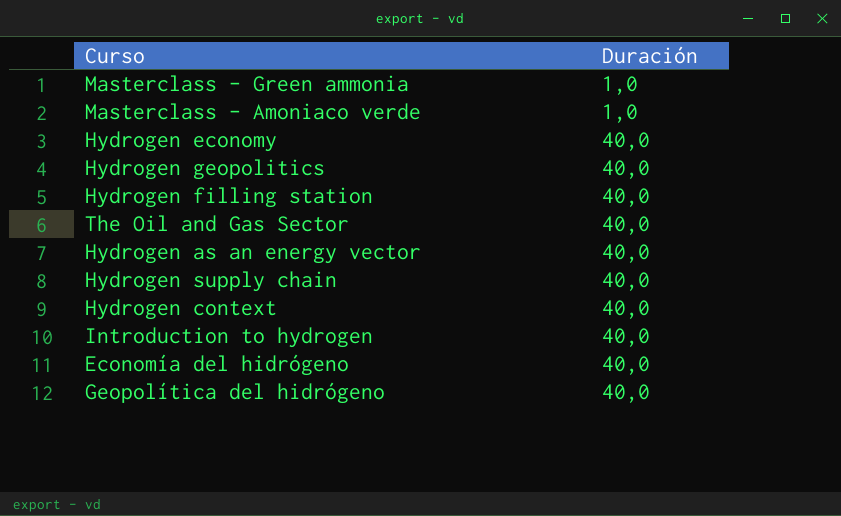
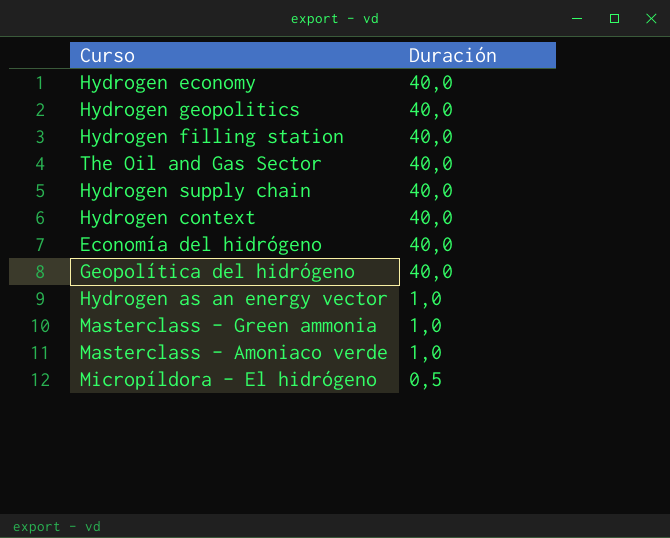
row order: Duración ascending -> Duración descending
row Introduction to hydrogen: 40,0 -> none
Hydrogen as an energy vector | Duración: 40,0 -> 1,0
row Micropíldora - El hidrógeno: none -> 0,5

